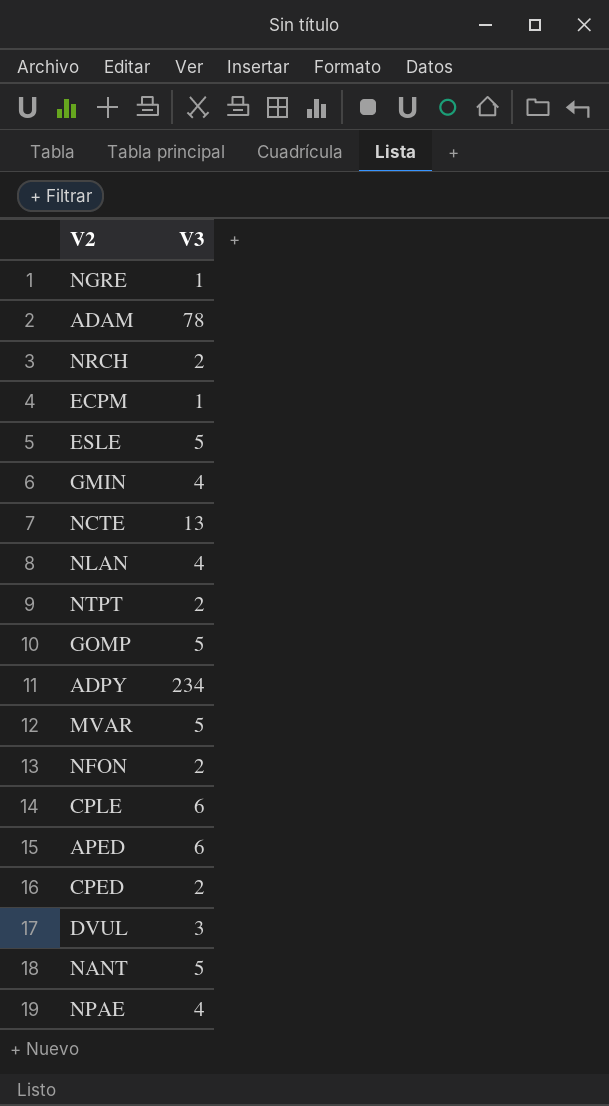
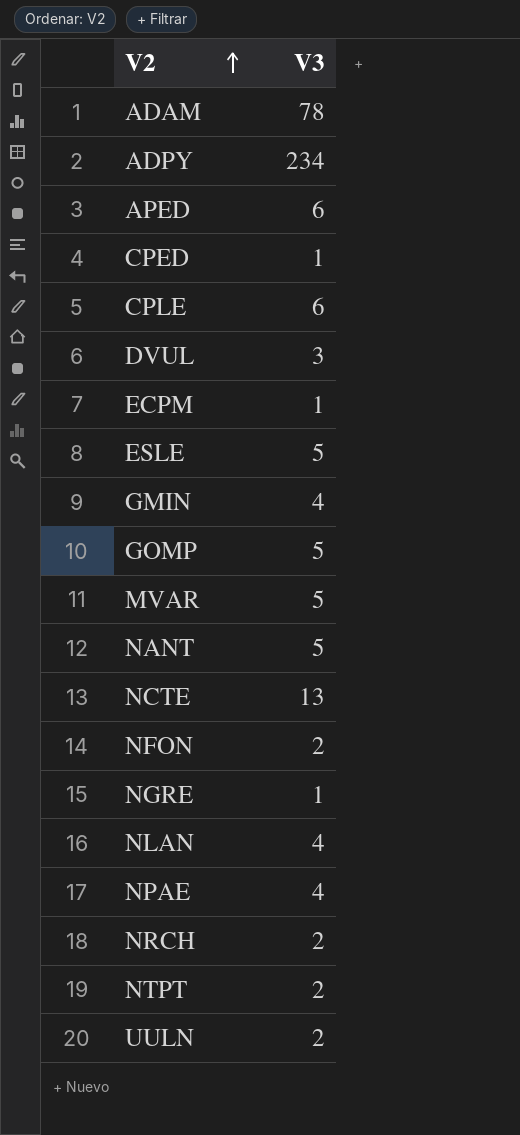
row order: none -> V2 ascending
CPED | V3: 2 -> 1
row UULN: none -> 2

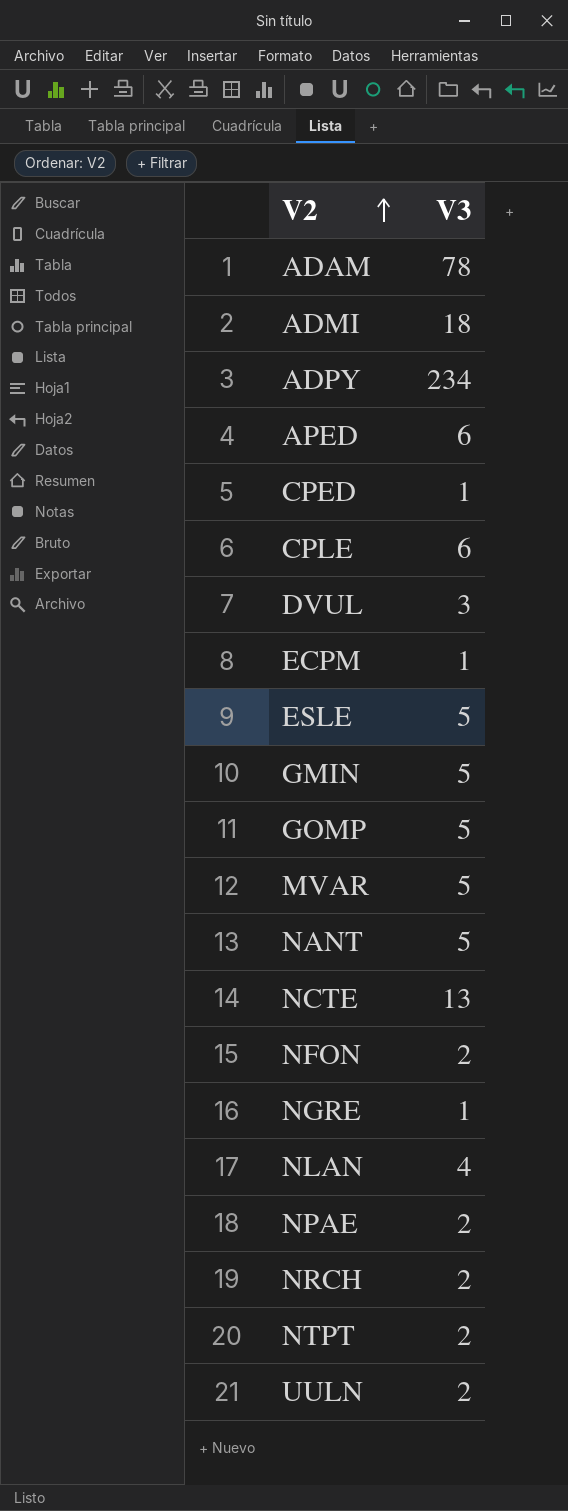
row ADMI: none -> 18
GMIN | V3: 4 -> 5
NPAE | V3: 4 -> 2

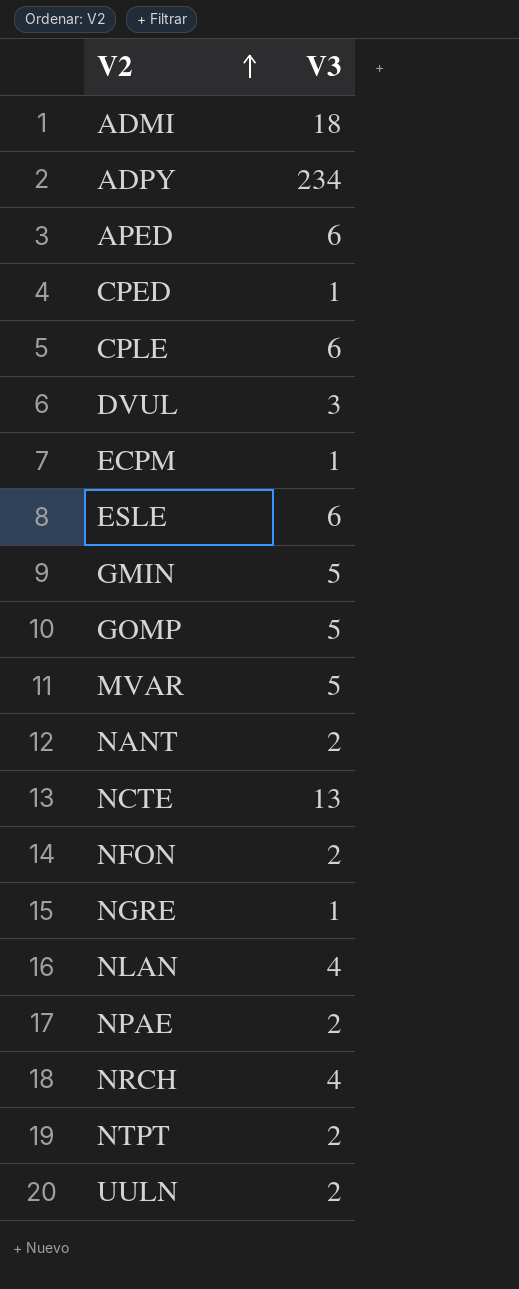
row ADAM: 78 -> none
ESLE | V3: 5 -> 6
NANT | V3: 5 -> 2
NRCH | V3: 2 -> 4

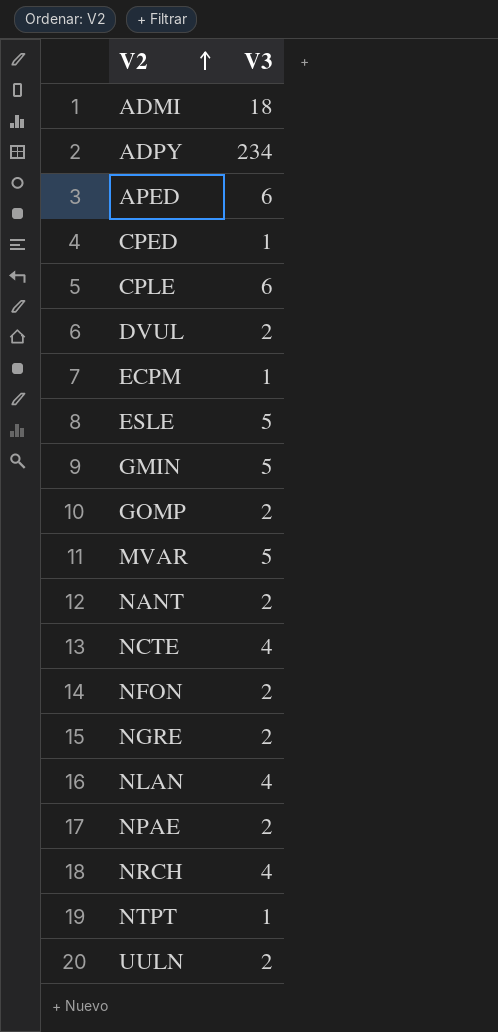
DVUL | V3: 3 -> 2
ESLE | V3: 6 -> 5
GOMP | V3: 5 -> 2
NCTE | V3: 13 -> 4
NGRE | V3: 1 -> 2
NTPT | V3: 2 -> 1

